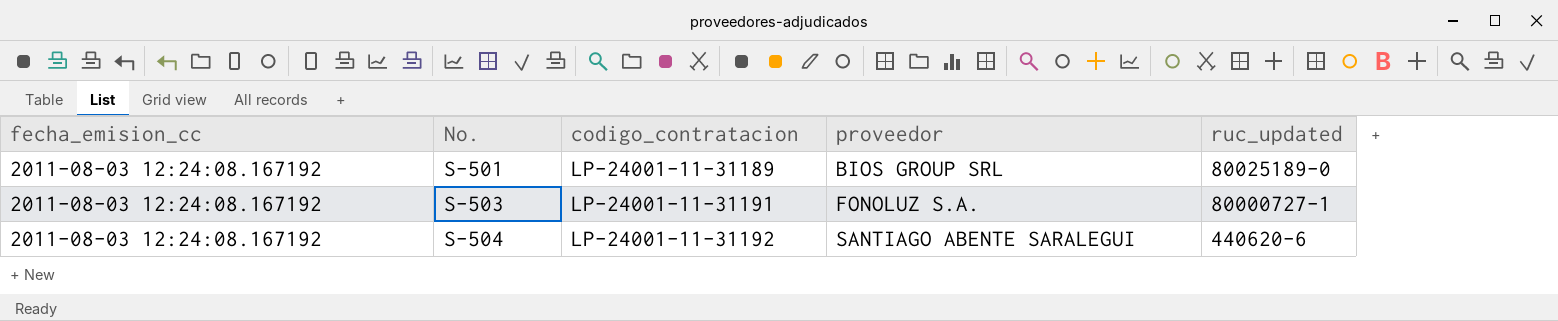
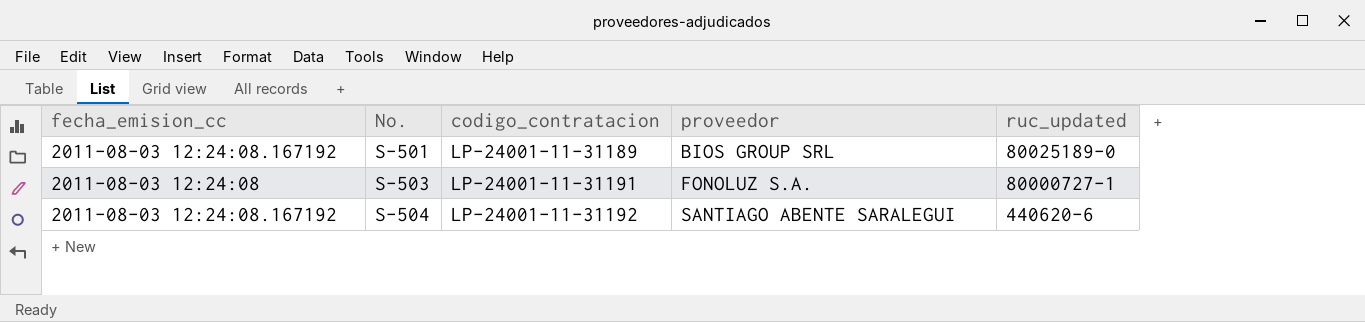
S-503 | fecha_emision_cc: 2011-08-03 12:24:08.167192 -> 2011-08-03 12:24:08

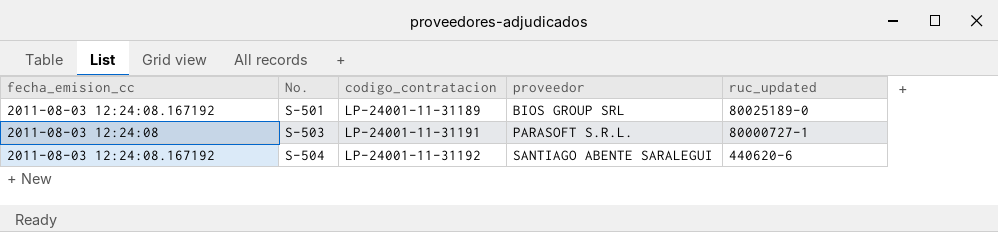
S-503 | proveedor: FONOLUZ S.A. -> PARASOFT S.R.L.

